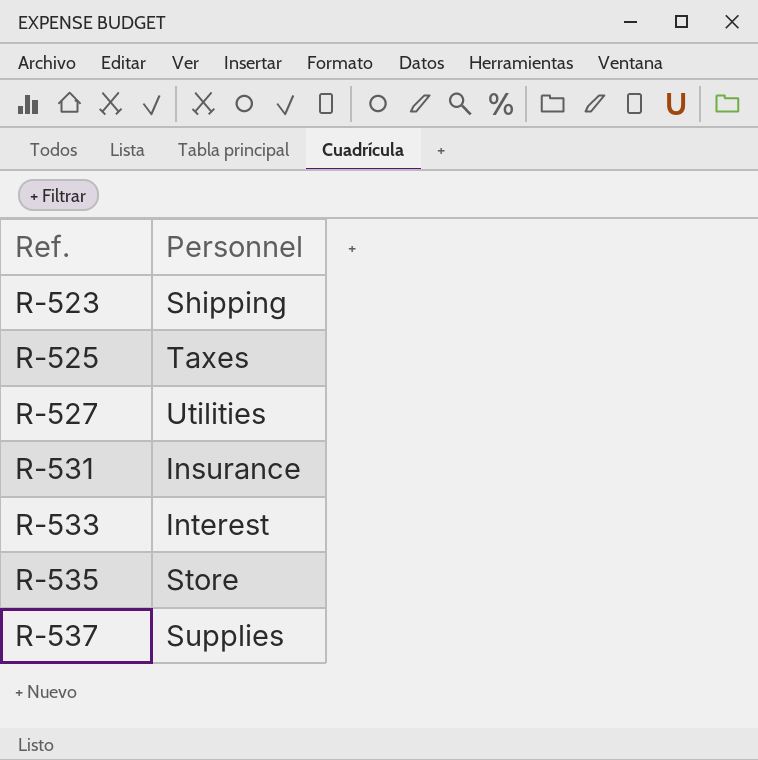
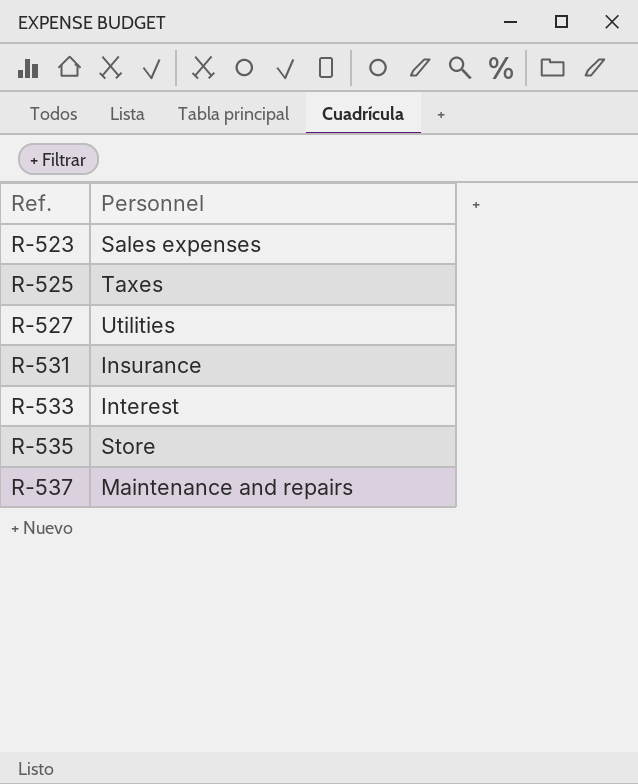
R-523 | Personnel: Shipping -> Sales expenses
R-537 | Personnel: Supplies -> Maintenance and repairs

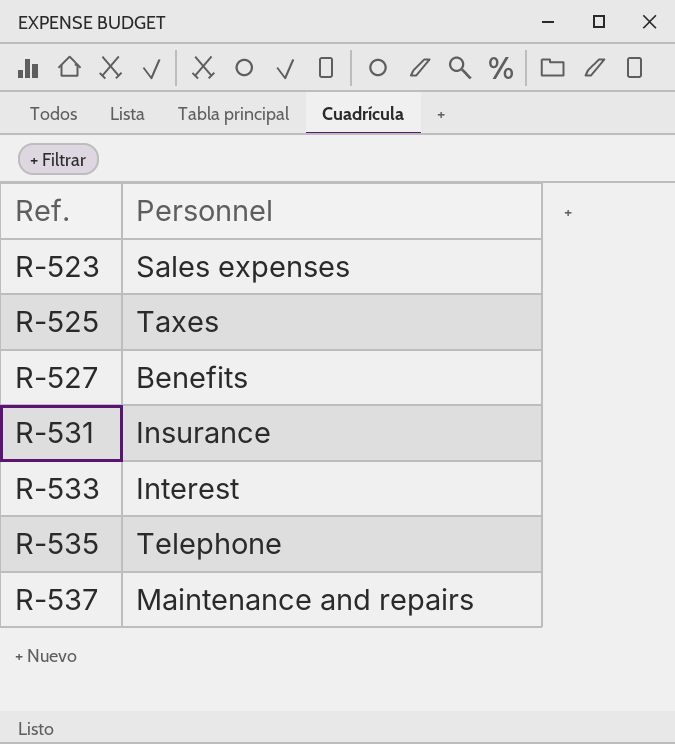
R-527 | Personnel: Utilities -> Benefits
R-535 | Personnel: Store -> Telephone

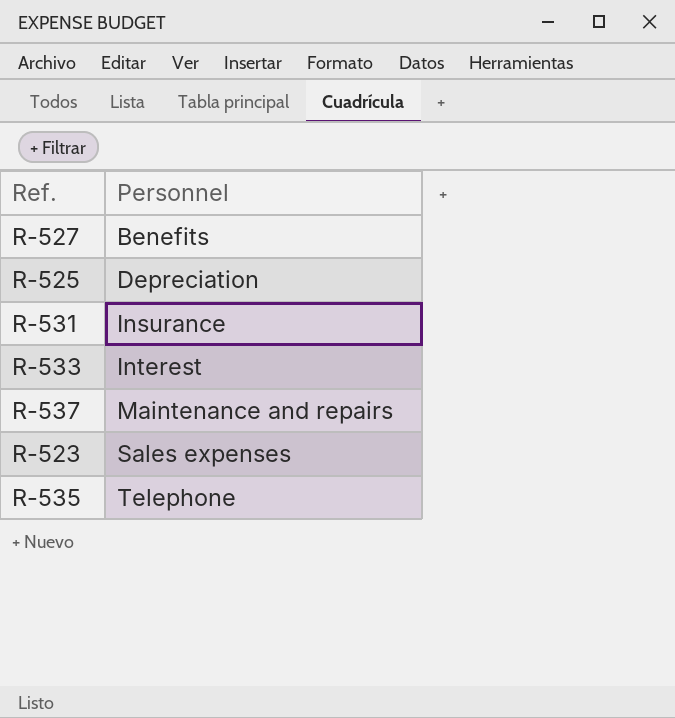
row order: Ref. ascending -> Personnel ascending
R-525 | Personnel: Taxes -> Depreciation

